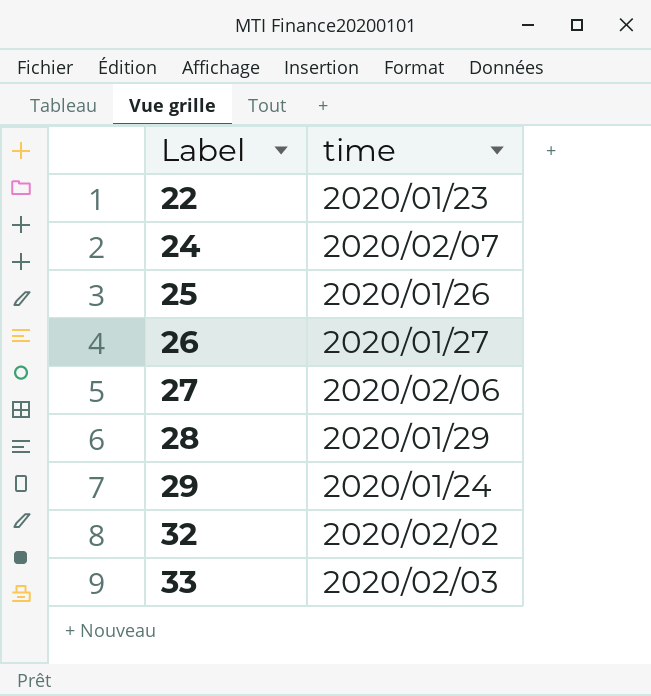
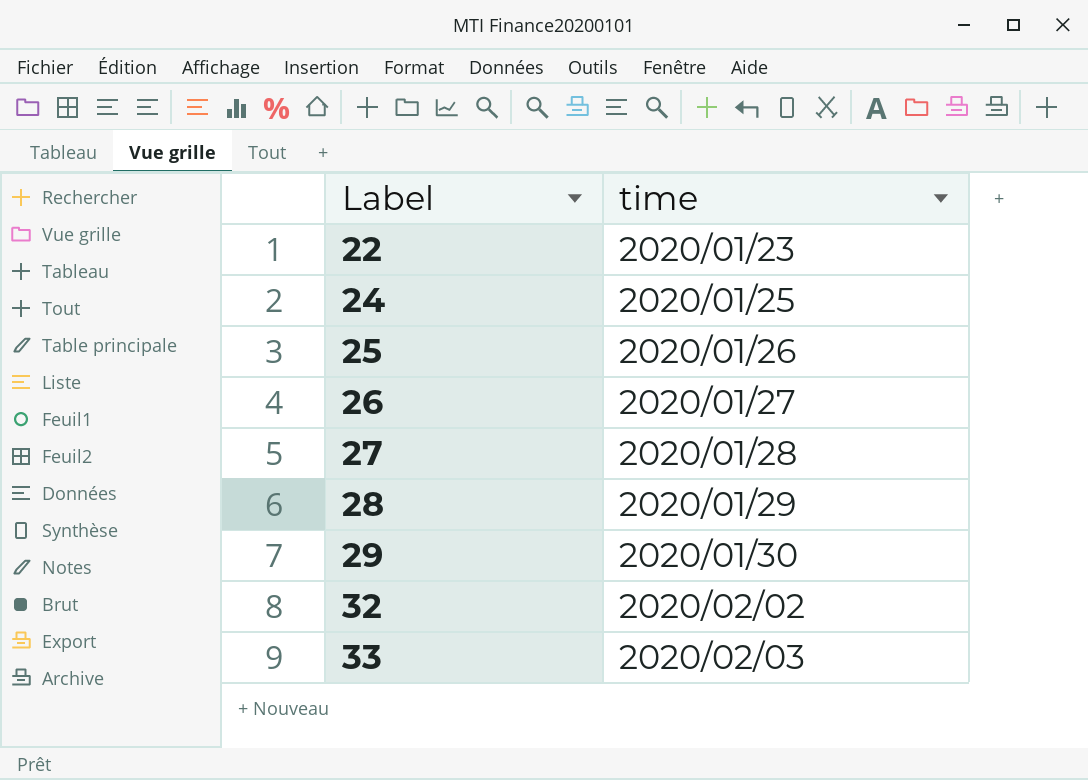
24 | time: 2020/02/07 -> 2020/01/25
27 | time: 2020/02/06 -> 2020/01/28
29 | time: 2020/01/24 -> 2020/01/30

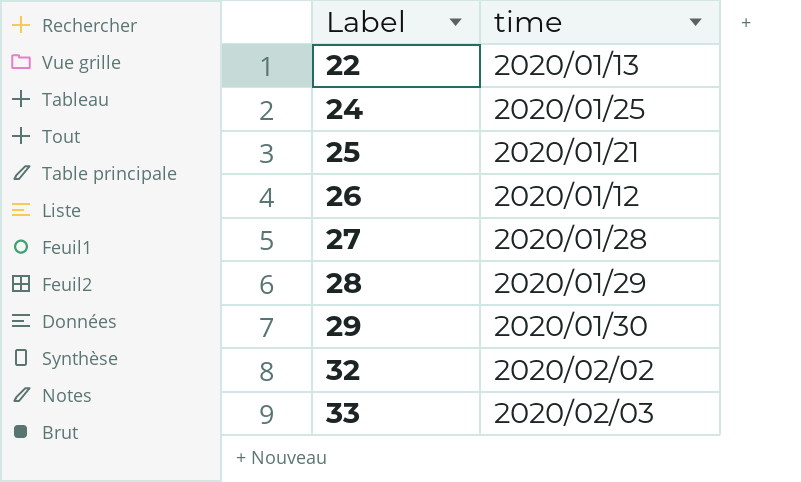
22 | time: 2020/01/23 -> 2020/01/13
25 | time: 2020/01/26 -> 2020/01/21
26 | time: 2020/01/27 -> 2020/01/12

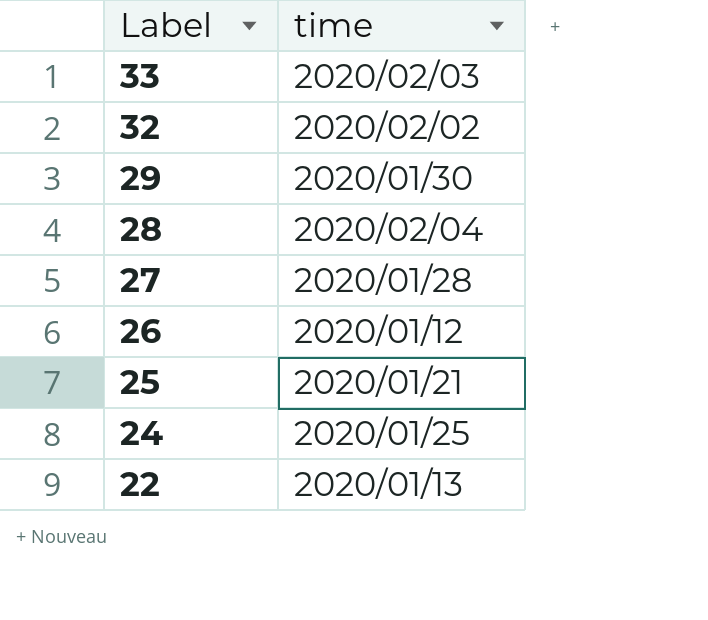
row order: Label ascending -> Label descending
28 | time: 2020/01/29 -> 2020/02/04

